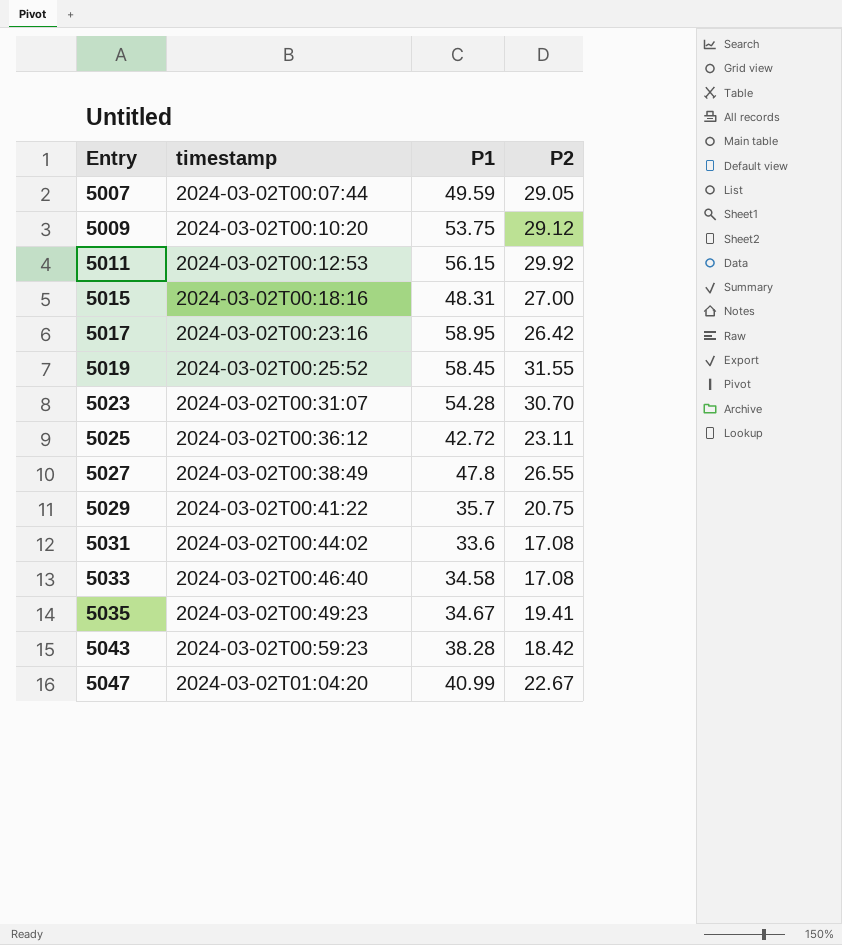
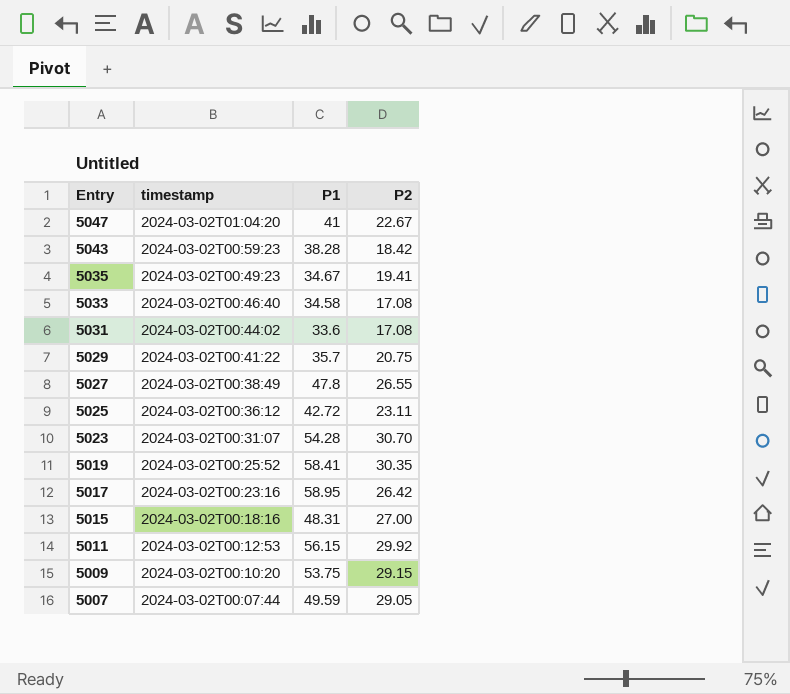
row order: Entry ascending -> Entry descending
5047 | P1: 40.99 -> 41
5019 | P1: 58.45 -> 58.41
5019 | P2: 31.55 -> 30.35
5009 | P2: 29.12 -> 29.15

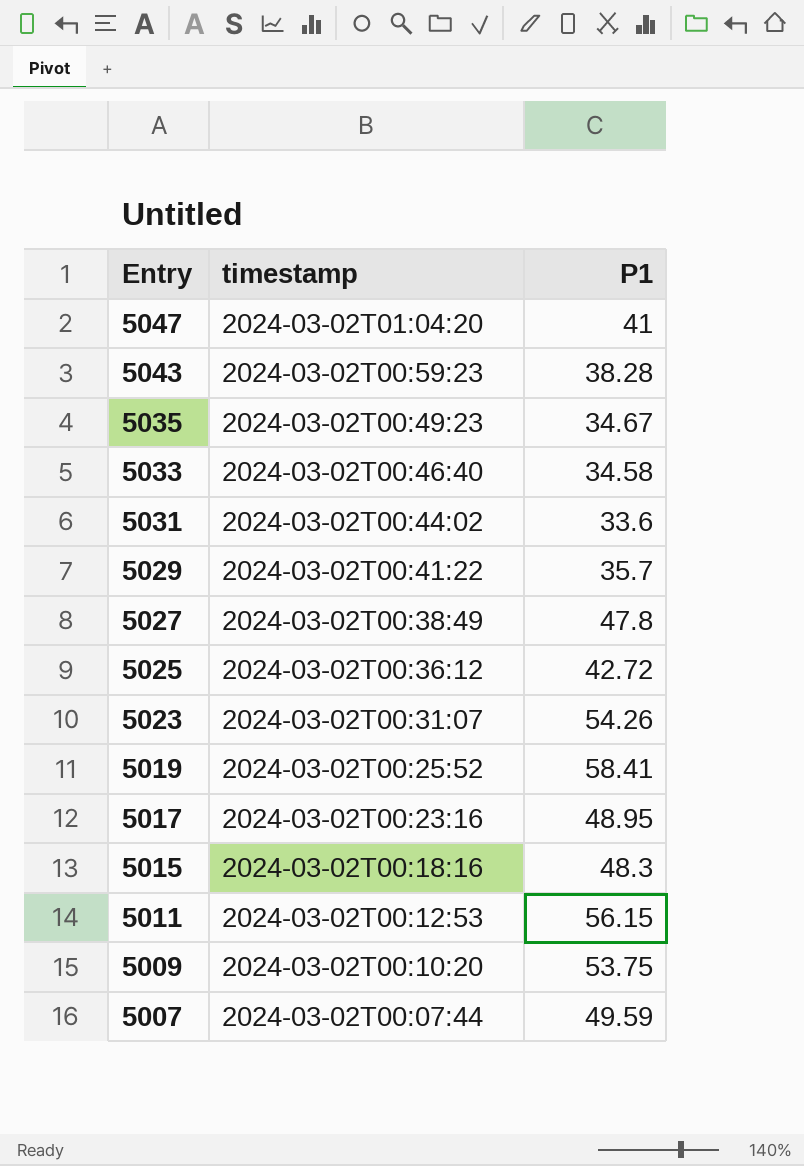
column P2 | position: 4 -> none
5023 | P1: 54.28 -> 54.26
5017 | P1: 58.95 -> 48.95
5015 | P1: 48.31 -> 48.3

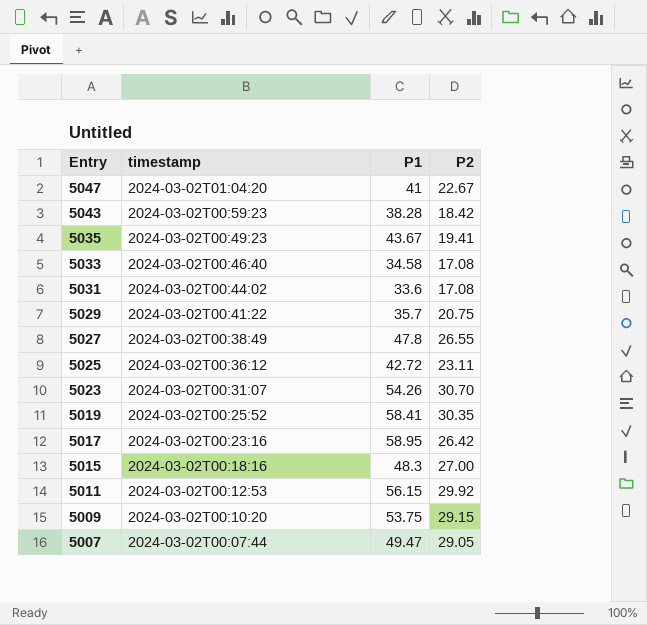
column P2 | position: none -> 4
5035 | P1: 34.67 -> 43.67
5017 | P1: 48.95 -> 58.95
5007 | P1: 49.59 -> 49.47

